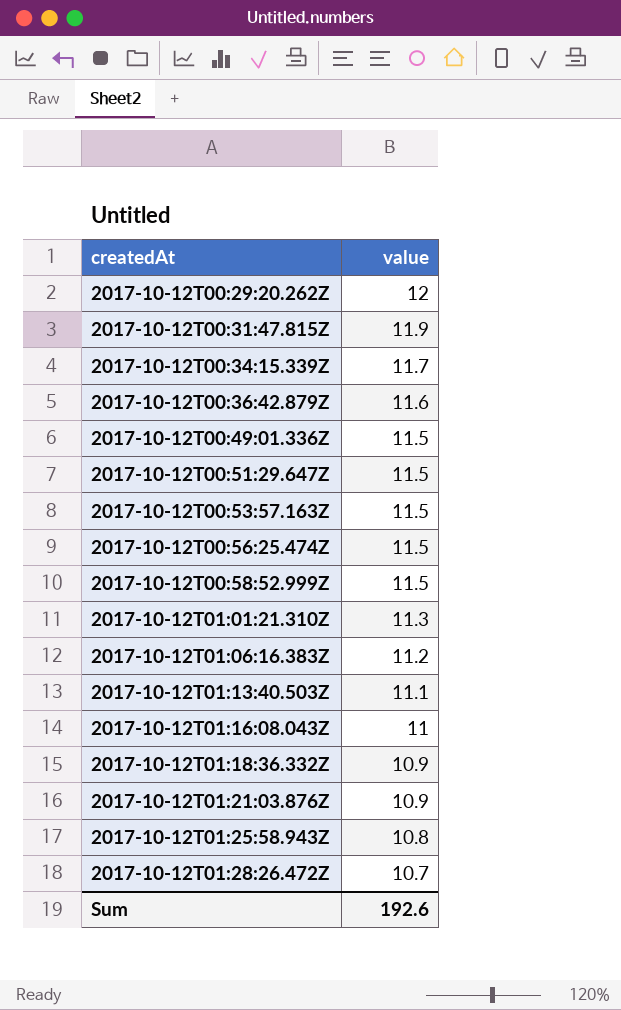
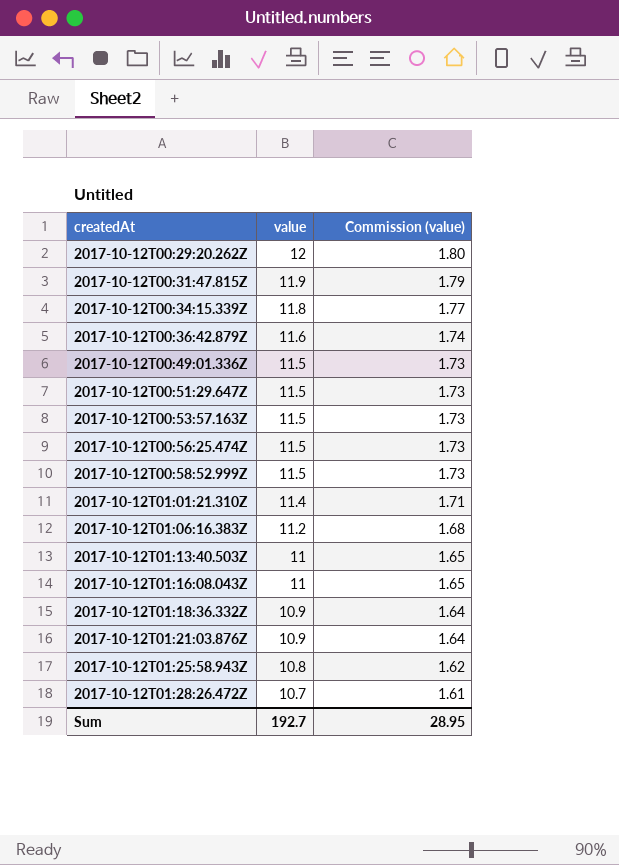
column Commission (value) | formula: none -> [value] * 0.15
2017-10-12T00:34:15.339Z | value: 11.7 -> 11.8
2017-10-12T01:01:21.310Z | value: 11.3 -> 11.4
2017-10-12T01:13:40.503Z | value: 11.1 -> 11
Sum | value: 192.6 -> 192.7

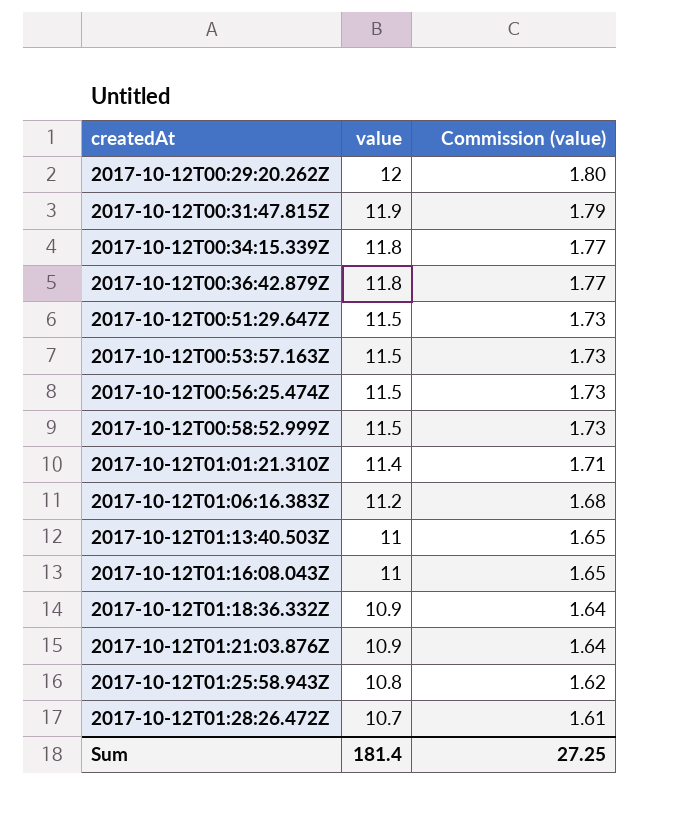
row 2017-10-12T00:49:01.336Z: 11.5 | 1.73 -> none
2017-10-12T00:36:42.879Z | value: 11.6 -> 11.8
2017-10-12T00:36:42.879Z | Commission (value): 1.74 -> 1.77
Sum | value: 192.7 -> 181.4
Sum | Commission (value): 28.95 -> 27.25

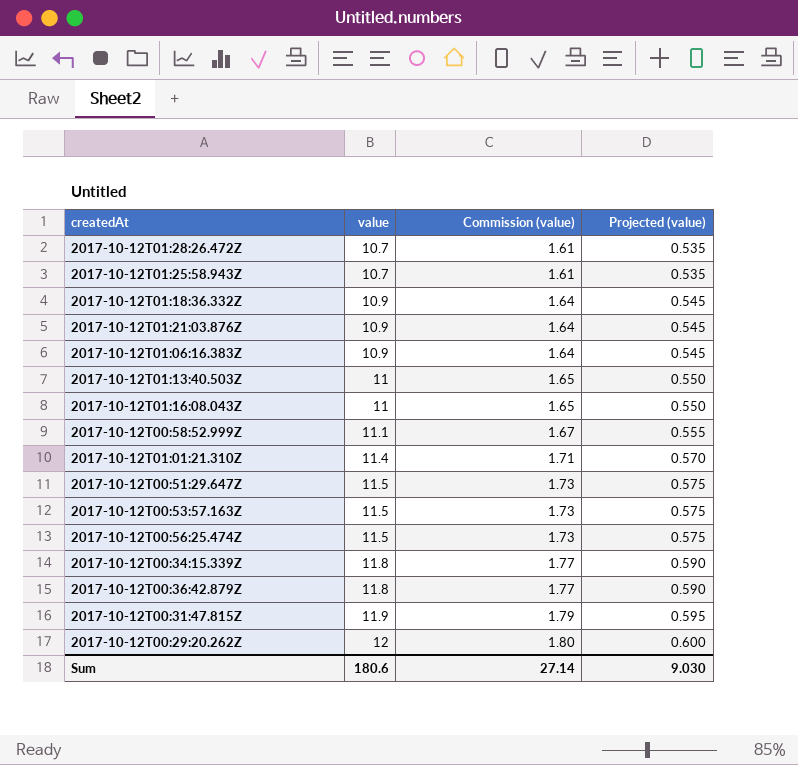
row order: createdAt ascending -> value ascending
column Projected (value) | formula: none -> [value] * 0.05
2017-10-12T01:25:58.943Z | value: 10.8 -> 10.7
2017-10-12T01:25:58.943Z | Commission (value): 1.62 -> 1.61
2017-10-12T01:06:16.383Z | value: 11.2 -> 10.9
2017-10-12T01:06:16.383Z | Commission (value): 1.68 -> 1.64
2017-10-12T00:58:52.999Z | value: 11.5 -> 11.1
2017-10-12T00:58:52.999Z | Commission (value): 1.73 -> 1.67
Sum | value: 181.4 -> 180.6
Sum | Commission (value): 27.25 -> 27.14

